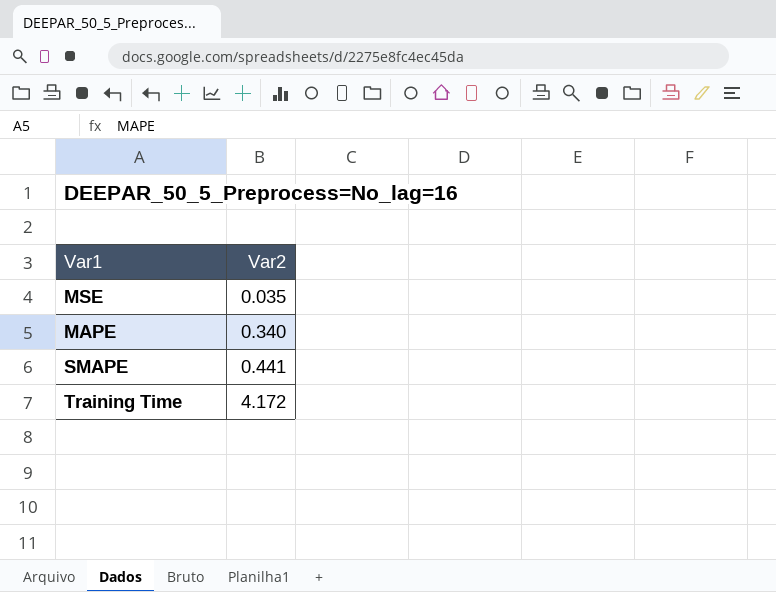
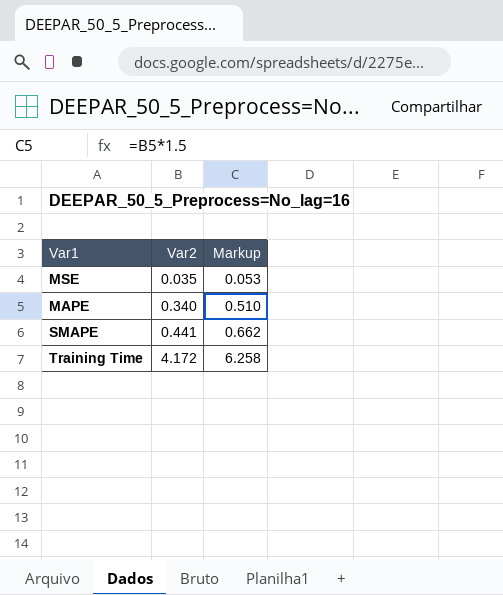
column Markup | formula: none -> [Var2] * 1.5

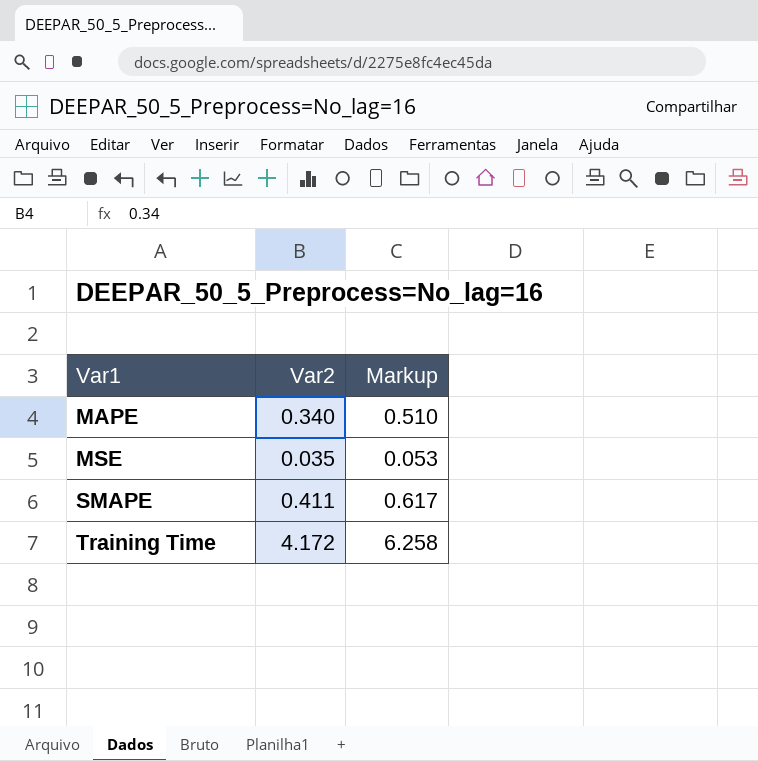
row order: Var2 ascending -> Var1 ascending
SMAPE | Var2: 0.441 -> 0.411
SMAPE | Markup: 0.662 -> 0.617

